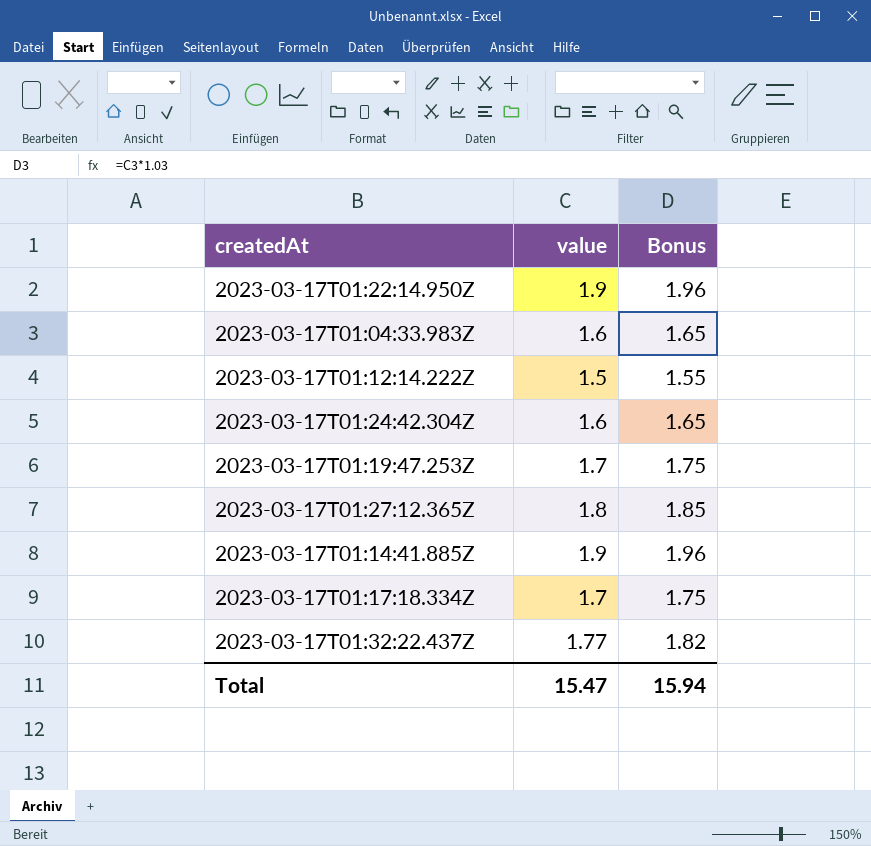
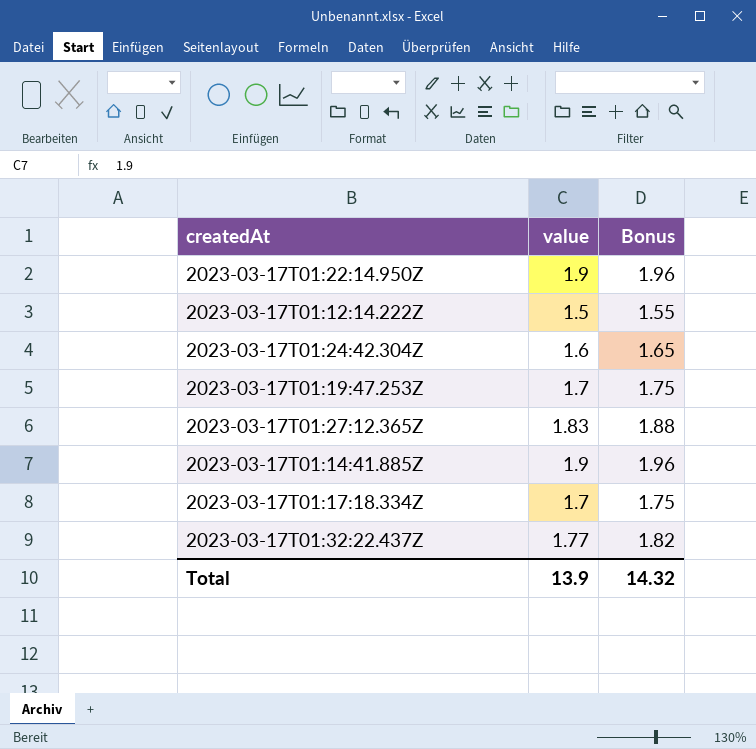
row 2023-03-17T01:04:33.983Z: 1.6 | 1.65 -> none
2023-03-17T01:27:12.365Z | value: 1.8 -> 1.83
2023-03-17T01:27:12.365Z | Bonus: 1.85 -> 1.88
Total | value: 15.47 -> 13.9
Total | Bonus: 15.94 -> 14.32

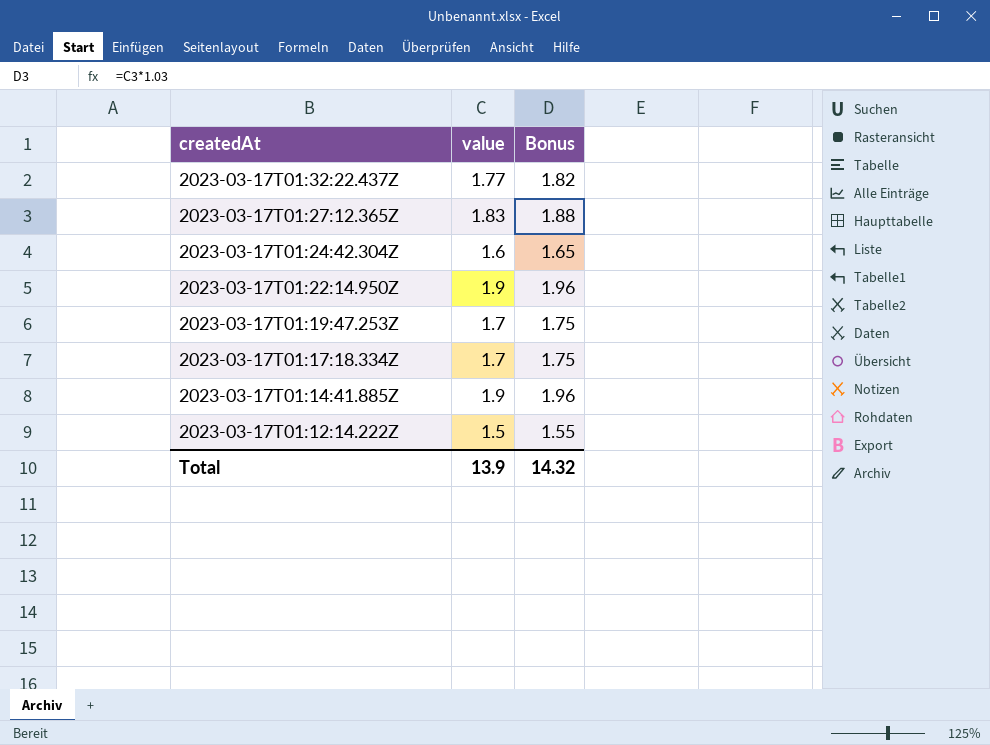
row order: none -> createdAt descending

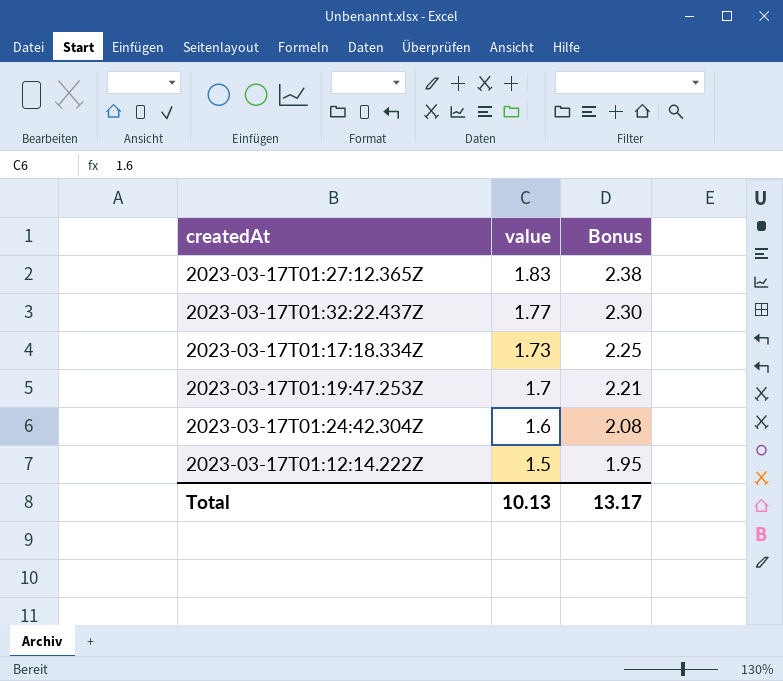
row order: createdAt descending -> value descending
column Bonus | formula: [value] * 1.03 -> [value] * 1.3
row 2023-03-17T01:22:14.950Z: 1.9 | 1.96 -> none
row 2023-03-17T01:14:41.885Z: 1.9 | 1.96 -> none
2023-03-17T01:17:18.334Z | value: 1.7 -> 1.73
Total | value: 13.9 -> 10.13
Total | Bonus: 14.32 -> 13.17

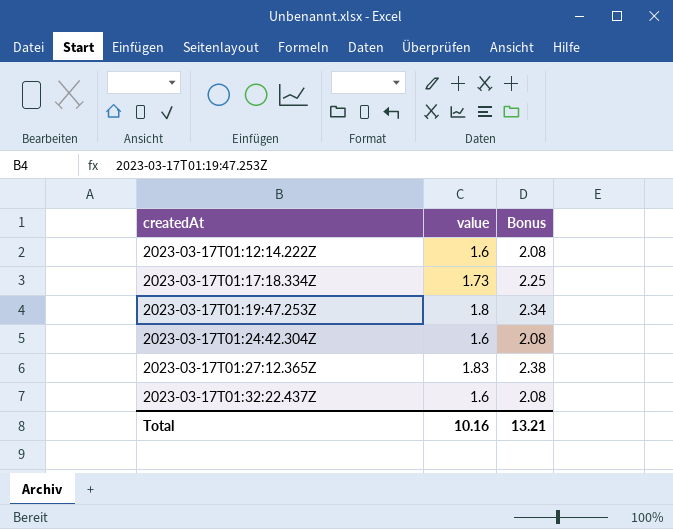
row order: value descending -> createdAt ascending
2023-03-17T01:12:14.222Z | value: 1.5 -> 1.6
2023-03-17T01:12:14.222Z | Bonus: 1.95 -> 2.08
2023-03-17T01:19:47.253Z | value: 1.7 -> 1.8
2023-03-17T01:19:47.253Z | Bonus: 2.21 -> 2.34
2023-03-17T01:32:22.437Z | value: 1.77 -> 1.6
2023-03-17T01:32:22.437Z | Bonus: 2.30 -> 2.08
Total | value: 10.13 -> 10.16
Total | Bonus: 13.17 -> 13.21

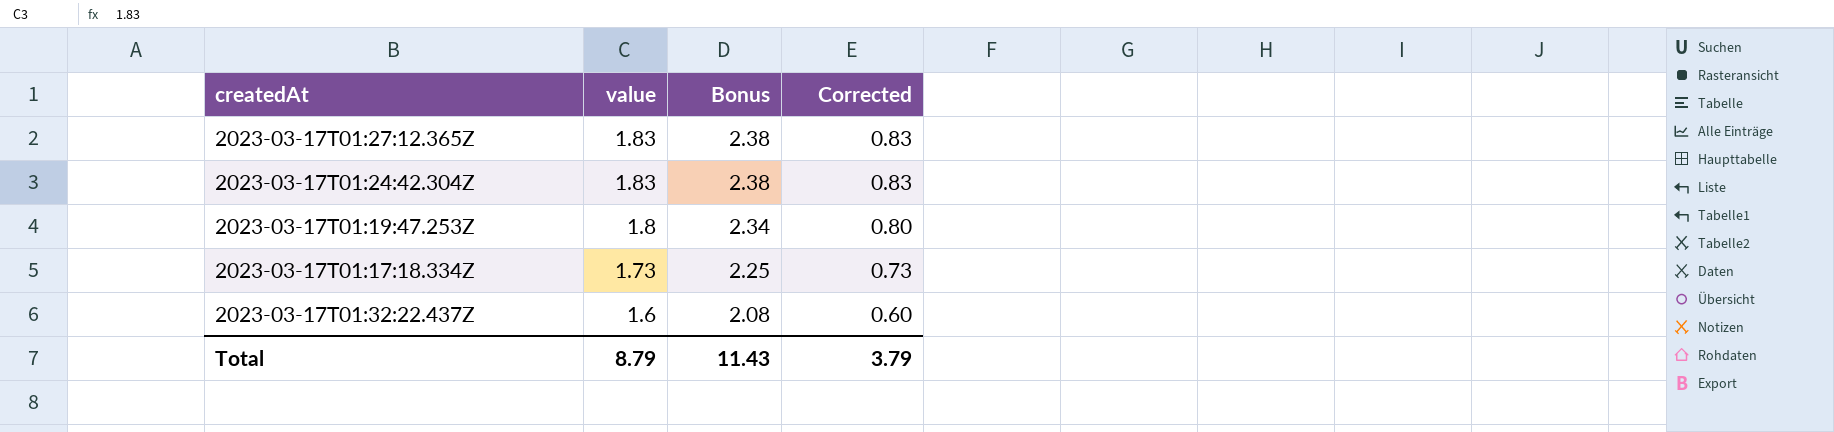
row order: createdAt ascending -> value descending
column Corrected | formula: none -> [value] - 1
row 2023-03-17T01:12:14.222Z: 1.6 | 2.08 -> none
2023-03-17T01:24:42.304Z | value: 1.6 -> 1.83
2023-03-17T01:24:42.304Z | Bonus: 2.08 -> 2.38
Total | value: 10.16 -> 8.79
Total | Bonus: 13.21 -> 11.43

